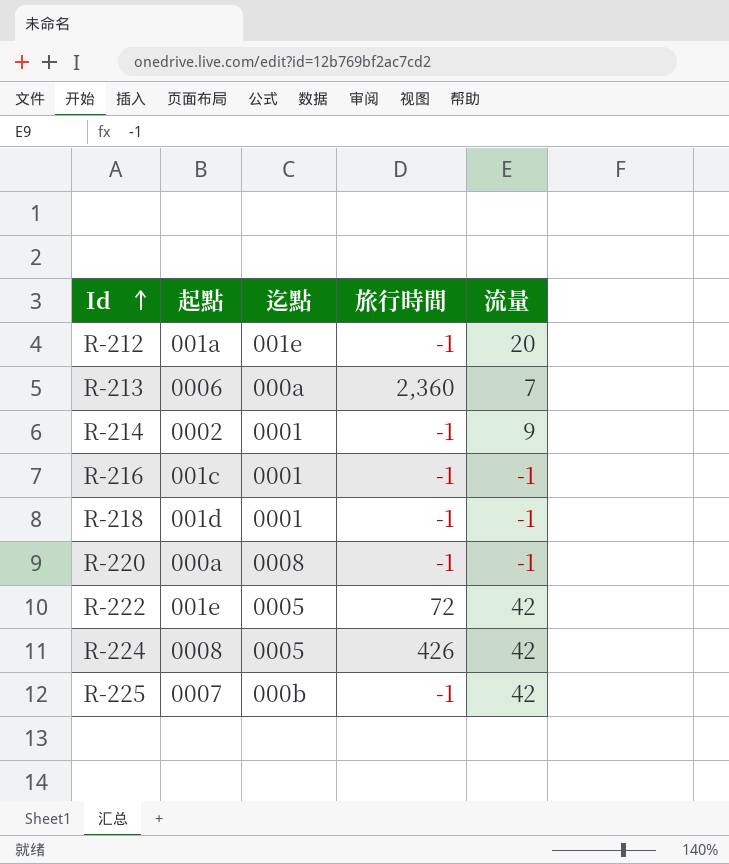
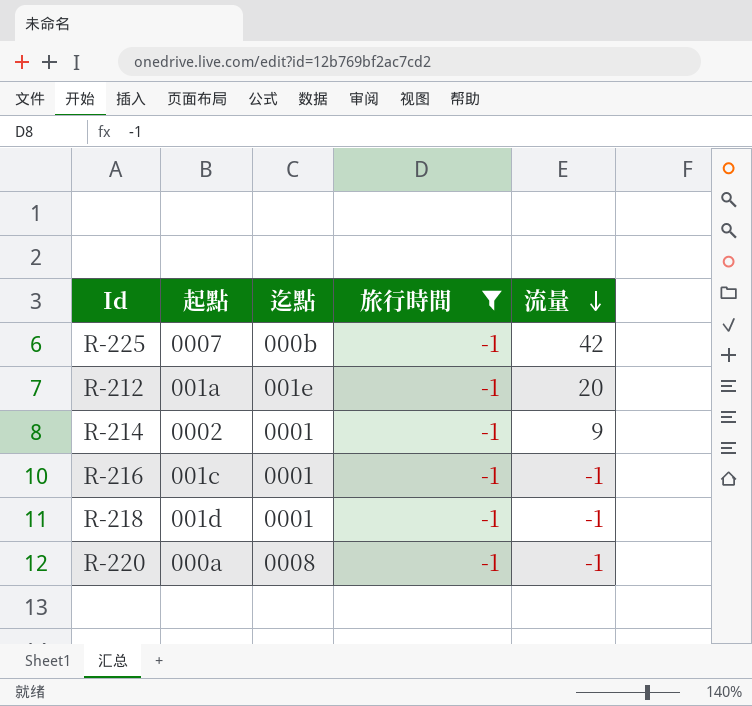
filter: none -> 旅行時間 = -1
row order: Id ascending -> 流量 descending

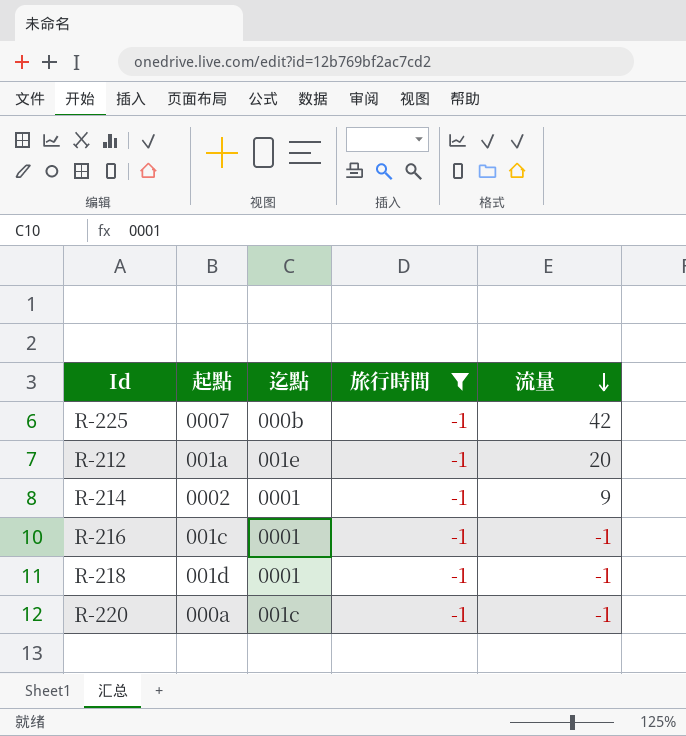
R-220 | 迄點: 0008 -> 001c

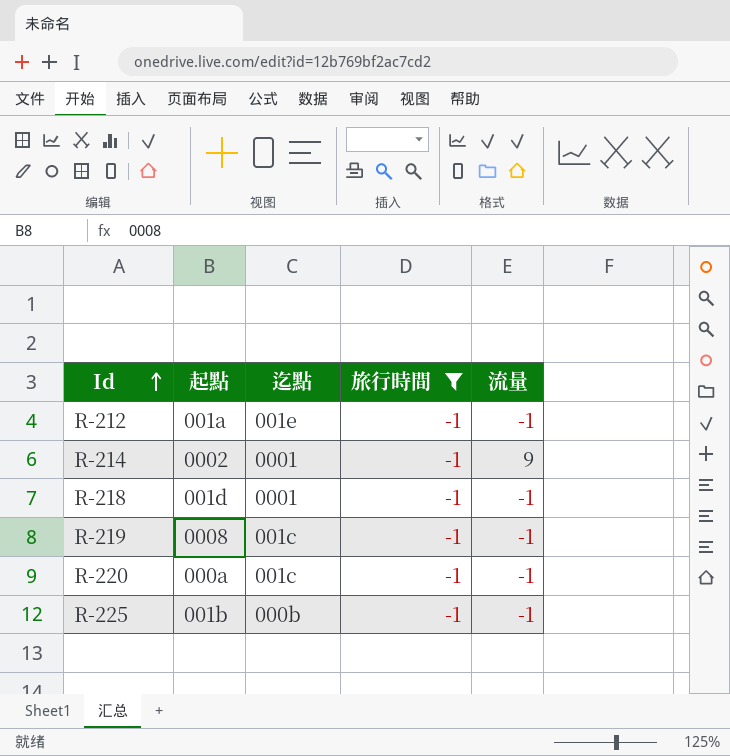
row order: 流量 descending -> Id ascending
row R-216: 001c | 0001 | -1 | -1 -> none
R-212 | 流量: 20 -> -1
row R-219: none -> 0008 | 001c | -1 | -1
R-225 | 起點: 0007 -> 001b
R-225 | 流量: 42 -> -1

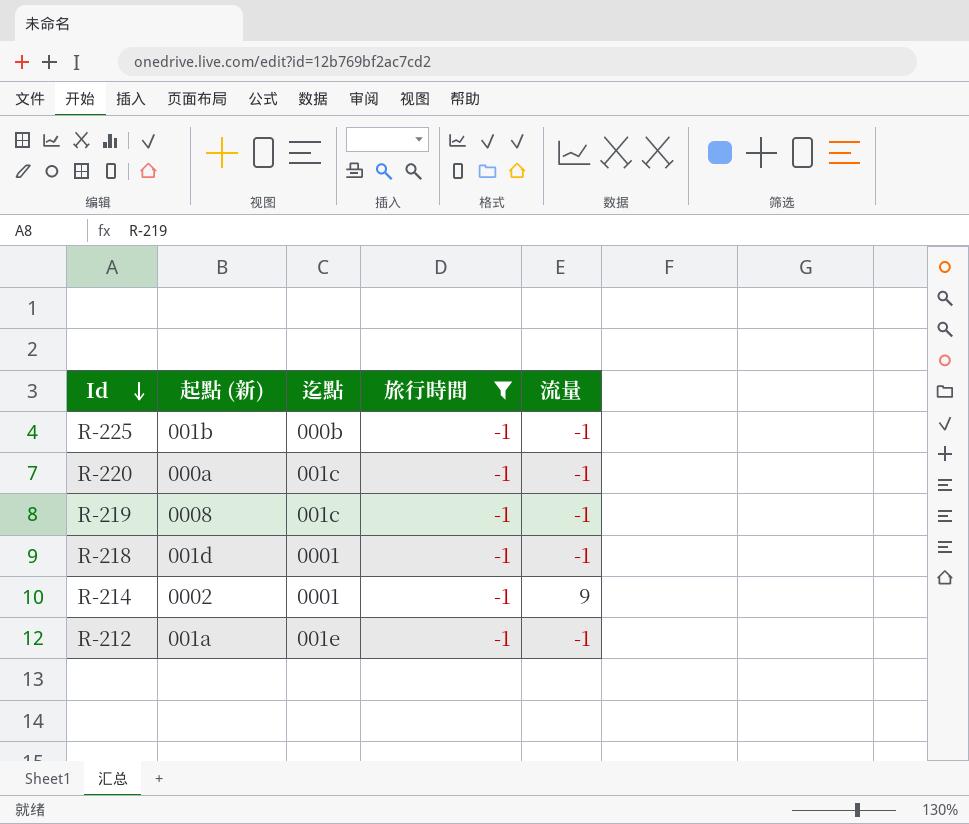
row order: Id ascending -> Id descending
column name: 起點 -> 起點 (新)

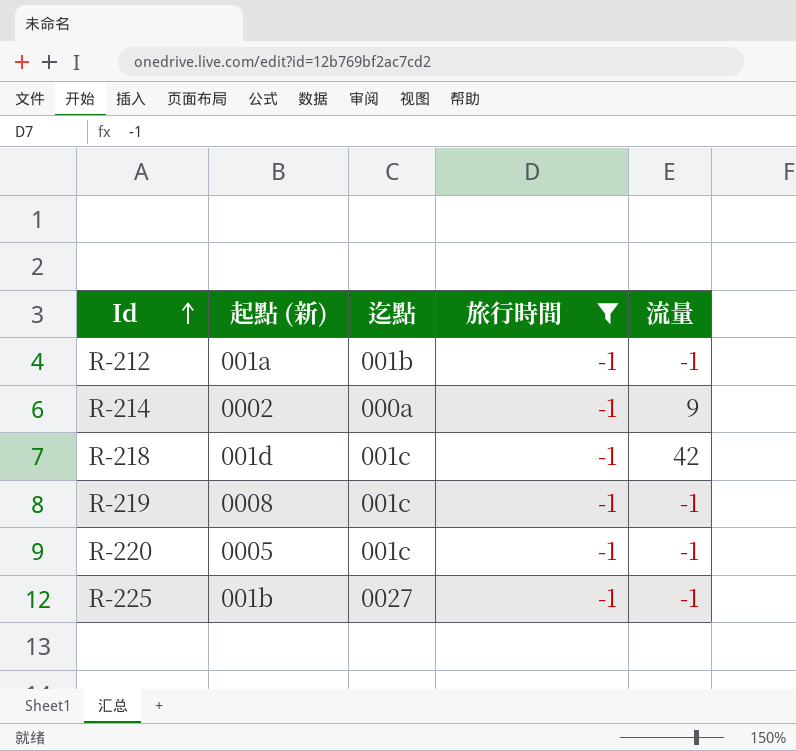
row order: Id descending -> Id ascending
R-212 | 迄點: 001e -> 001b
R-214 | 迄點: 0001 -> 000a
R-218 | 迄點: 0001 -> 001c
R-218 | 流量: -1 -> 42
R-220 | 起點 (新): 000a -> 0005
R-225 | 迄點: 000b -> 0027

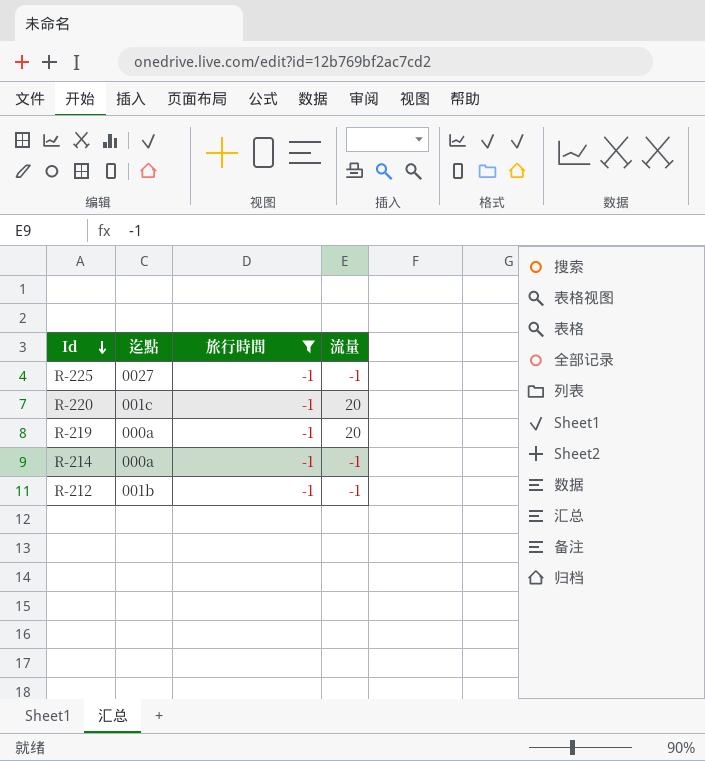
row order: Id ascending -> Id descending
column 起點 (新) | position: 2 -> none
row R-218: 001d | 001c | -1 | 42 -> none
R-220 | 流量: -1 -> 20
R-219 | 迄點: 001c -> 000a
R-219 | 流量: -1 -> 20
R-214 | 流量: 9 -> -1

